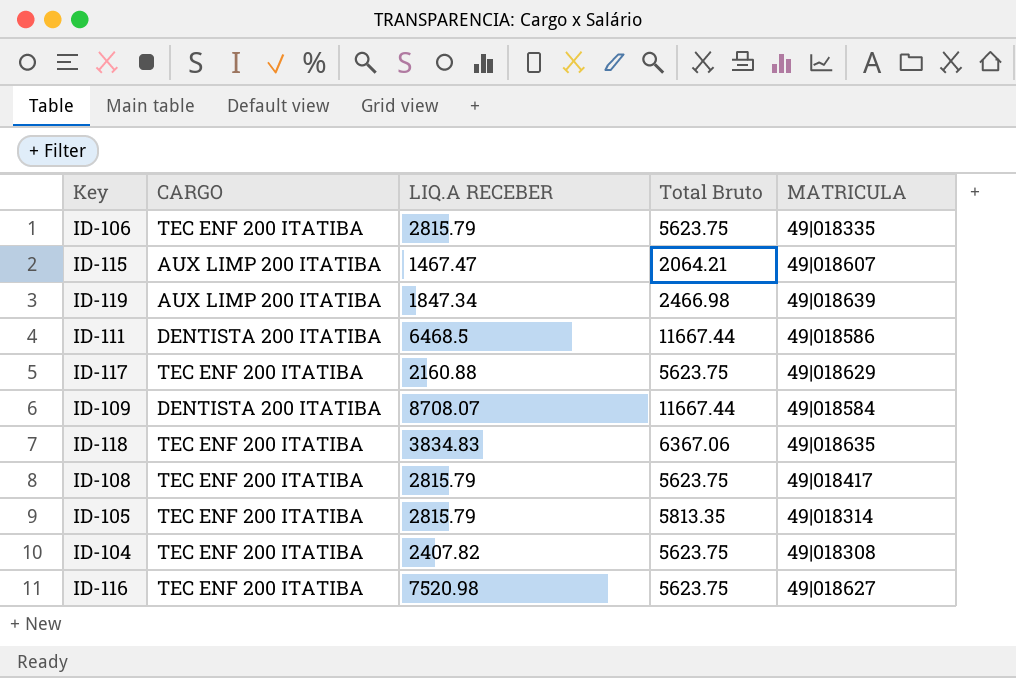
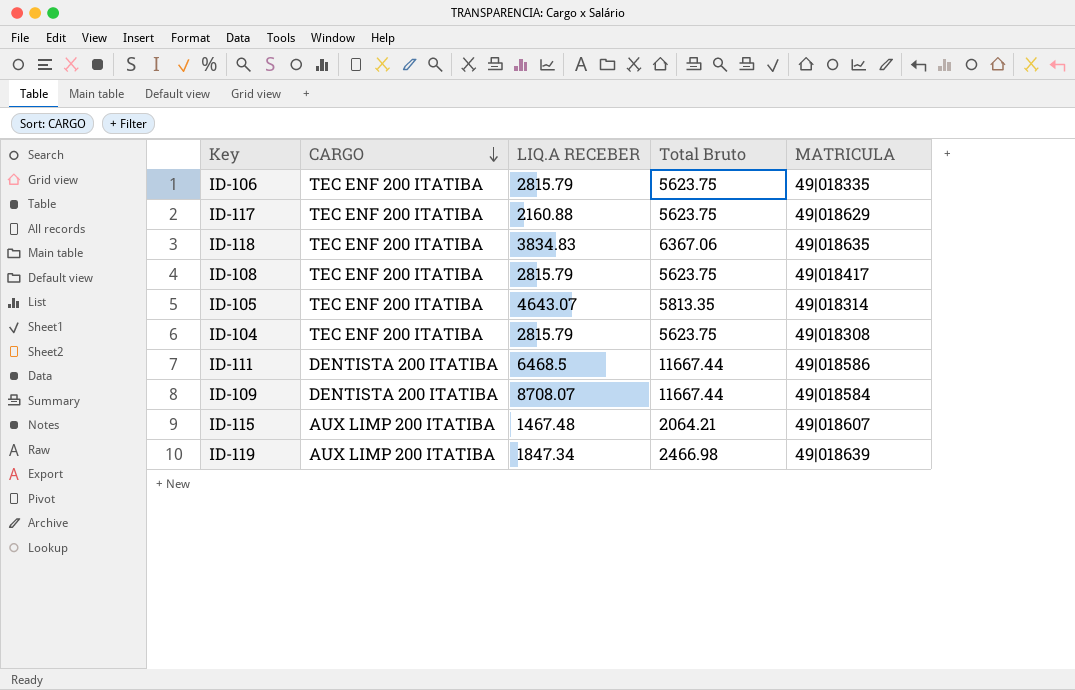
row order: none -> CARGO descending
row ID-116: TEC ENF 200 ITATIBA | 7520.98 | 5623.75 | 49|018627 -> none
ID-105 | LIQ.A RECEBER: 2815.79 -> 4643.07
ID-104 | LIQ.A RECEBER: 2407.82 -> 2815.79
ID-115 | LIQ.A RECEBER: 1467.47 -> 1467.48

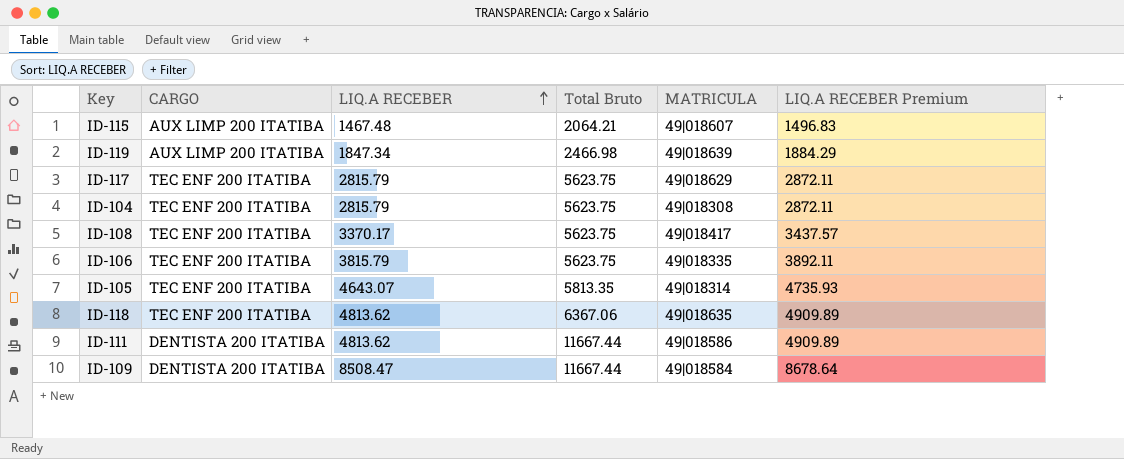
row order: CARGO descending -> LIQ.A RECEBER ascending
column LIQ.A RECEBER Premium | formula: none -> [LIQ.A RECEBER] * 1.02
ID-117 | LIQ.A RECEBER: 2160.88 -> 2815.79
ID-108 | LIQ.A RECEBER: 2815.79 -> 3370.17
ID-106 | LIQ.A RECEBER: 2815.79 -> 3815.79
ID-118 | LIQ.A RECEBER: 3834.83 -> 4813.62
ID-111 | LIQ.A RECEBER: 6468.5 -> 4813.62
ID-109 | LIQ.A RECEBER: 8708.07 -> 8508.47

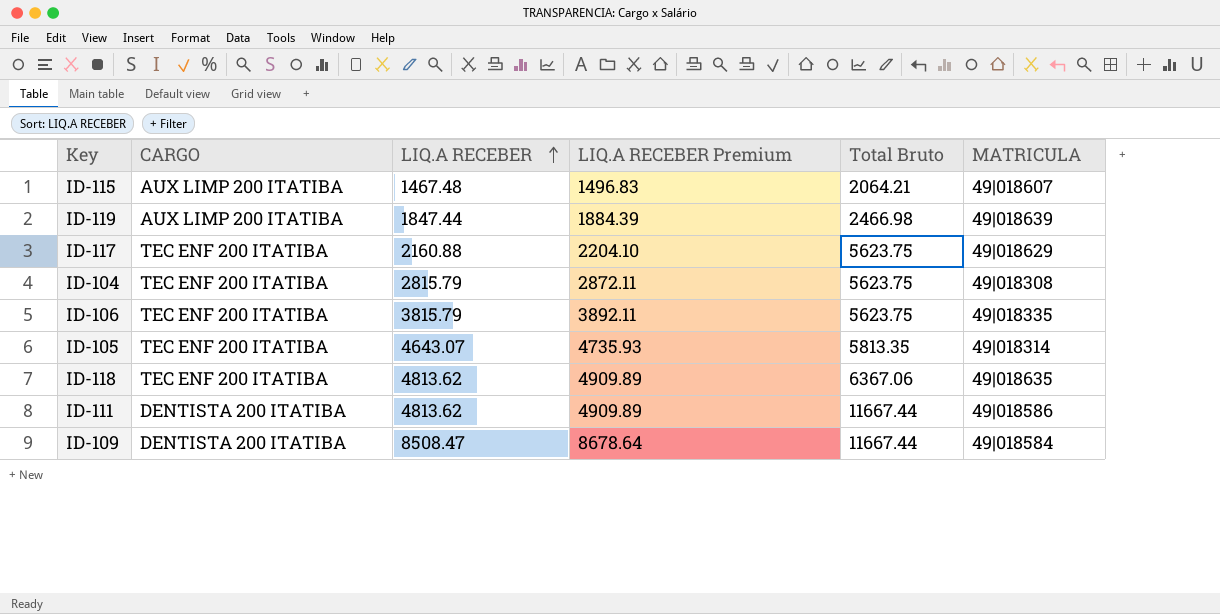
column LIQ.A RECEBER Premium | position: 6 -> 4
row ID-108: TEC ENF 200 ITATIBA | 3370.17 | 5623.75 | 49|018417 | 3437.57 -> none
ID-119 | LIQ.A RECEBER: 1847.34 -> 1847.44
ID-119 | LIQ.A RECEBER Premium: 1884.29 -> 1884.39
ID-117 | LIQ.A RECEBER: 2815.79 -> 2160.88
ID-117 | LIQ.A RECEBER Premium: 2872.11 -> 2204.10

